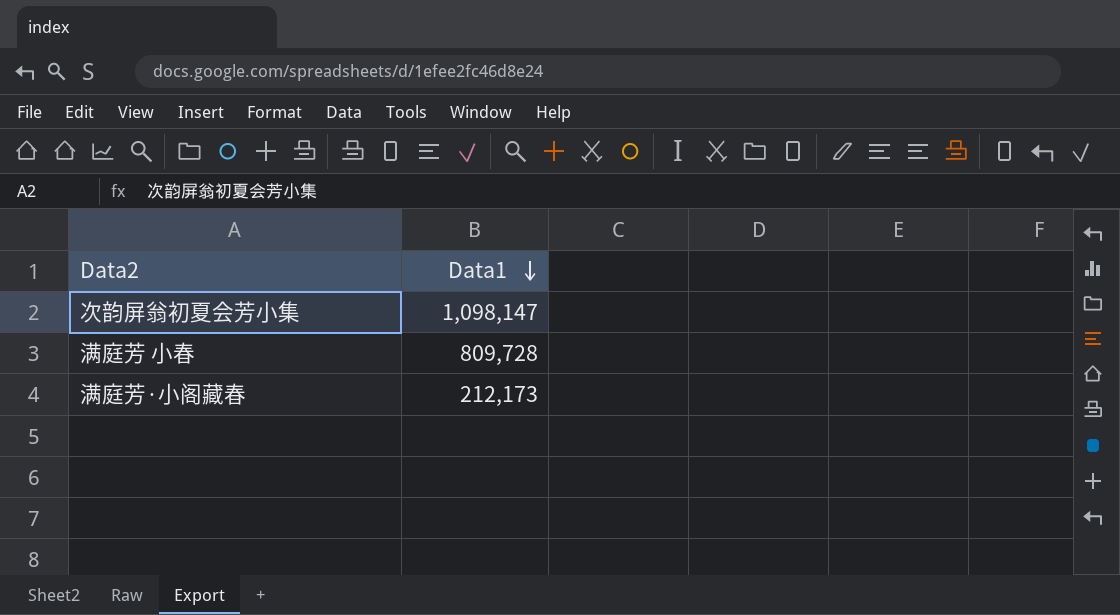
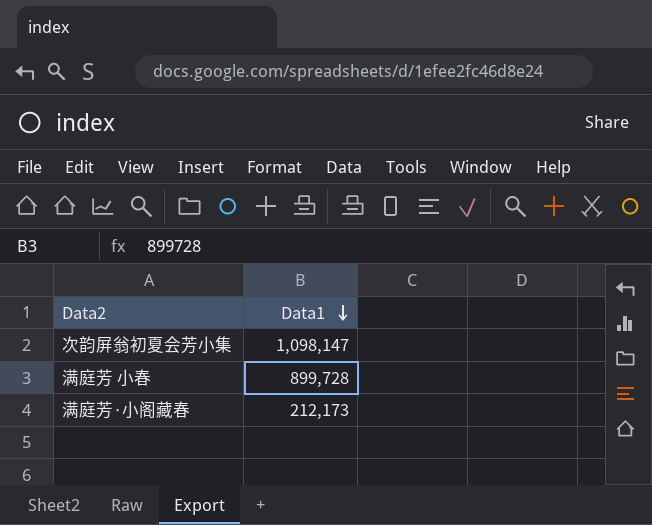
满庭芳 小春 | Data1: 809,728 -> 899,728

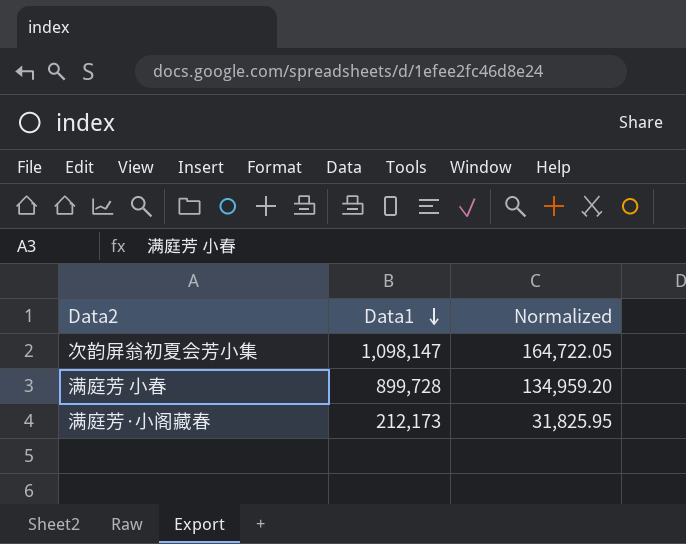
column Normalized | formula: none -> [Data1] * 0.15

